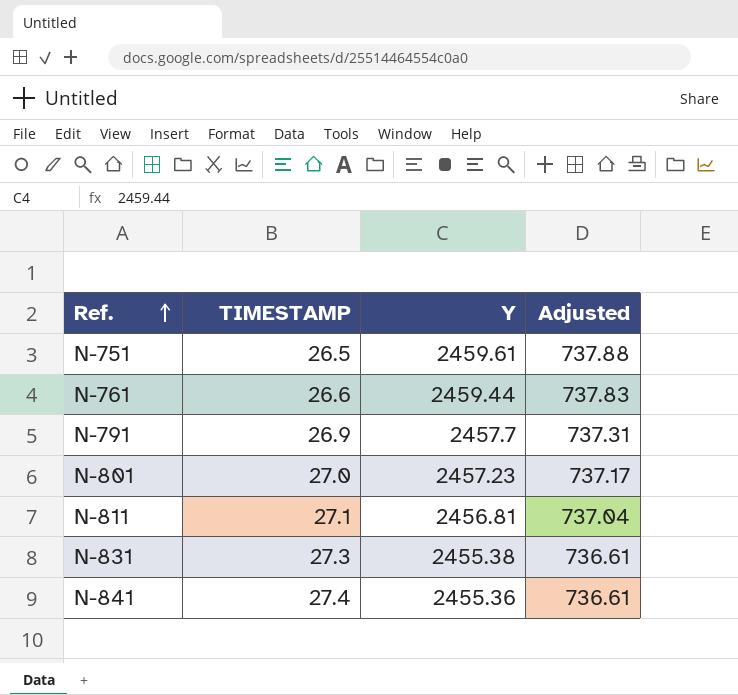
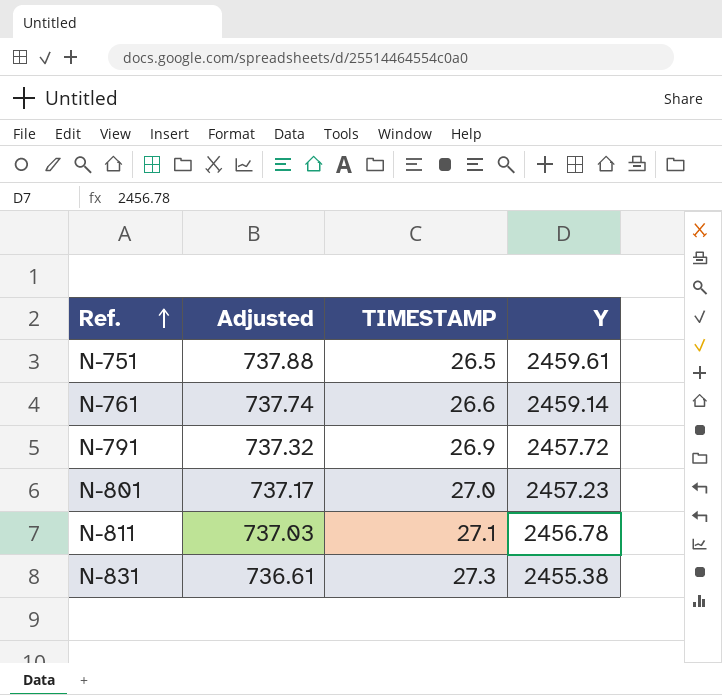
column Adjusted | position: 4 -> 2
row N-841: 27.4 | 2455.36 | 736.61 -> none
N-761 | Adjusted: 737.83 -> 737.74
N-761 | Y: 2459.44 -> 2459.14
N-791 | Adjusted: 737.31 -> 737.32
N-791 | Y: 2457.7 -> 2457.72
N-811 | Adjusted: 737.04 -> 737.03
N-811 | Y: 2456.81 -> 2456.78

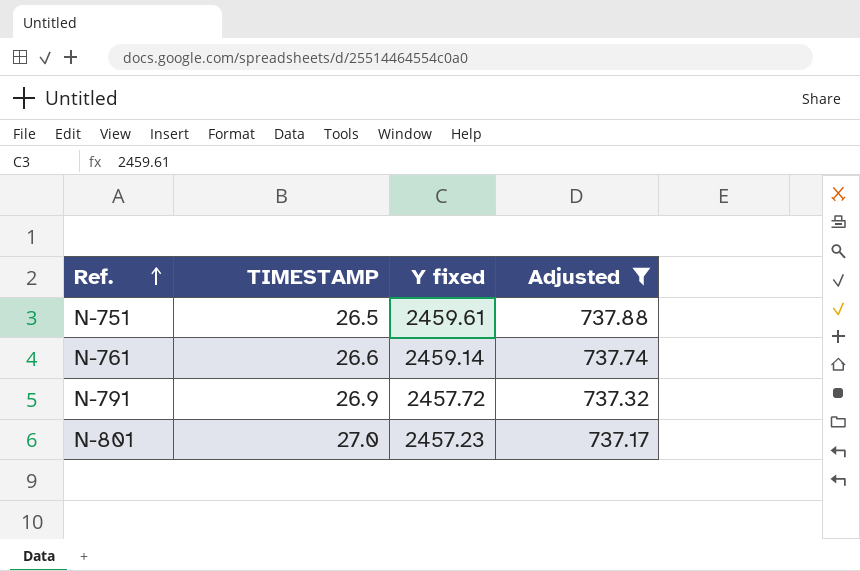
filter: none -> Adjusted >= 737.17
column name: Y -> Y fixed
column Adjusted | position: 2 -> 4

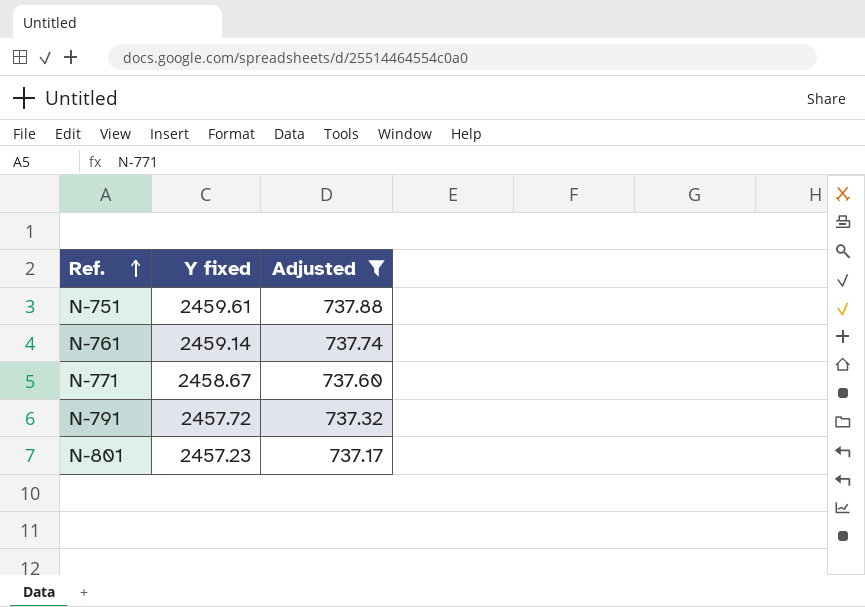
column TIMESTAMP | position: 2 -> none
row N-771: none -> 2458.67 | 737.60

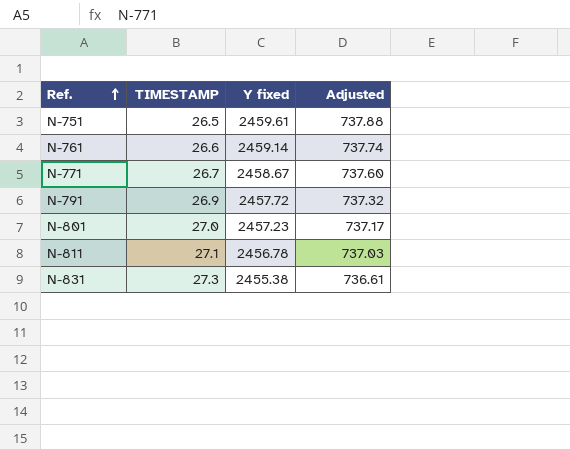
filter: Adjusted >= 737.17 -> none
column TIMESTAMP | position: none -> 2

